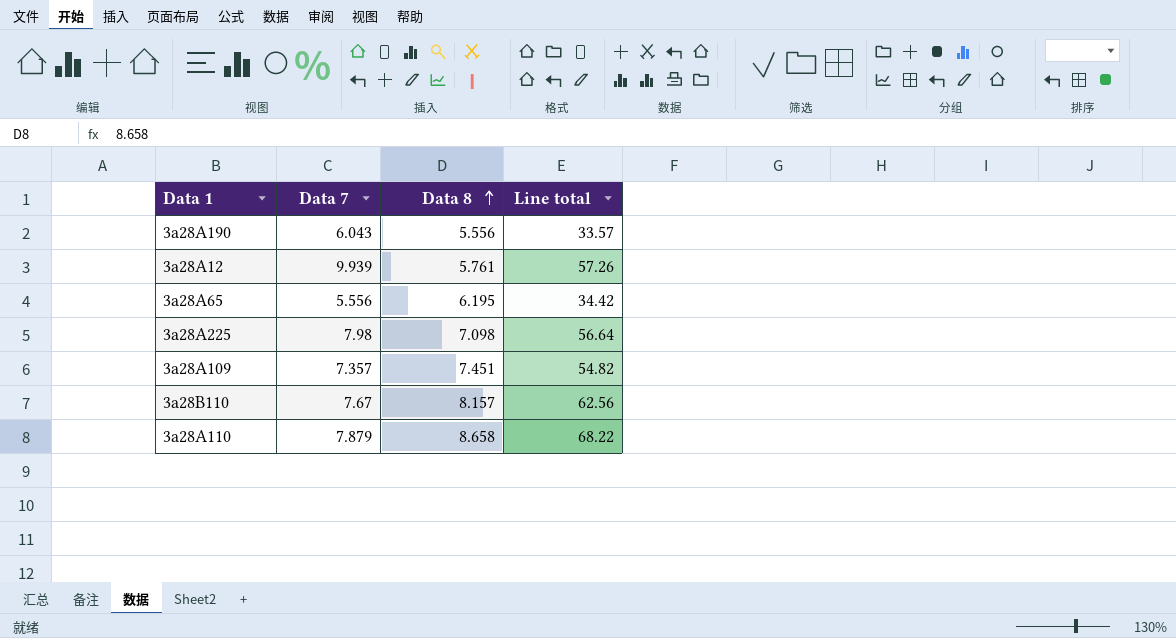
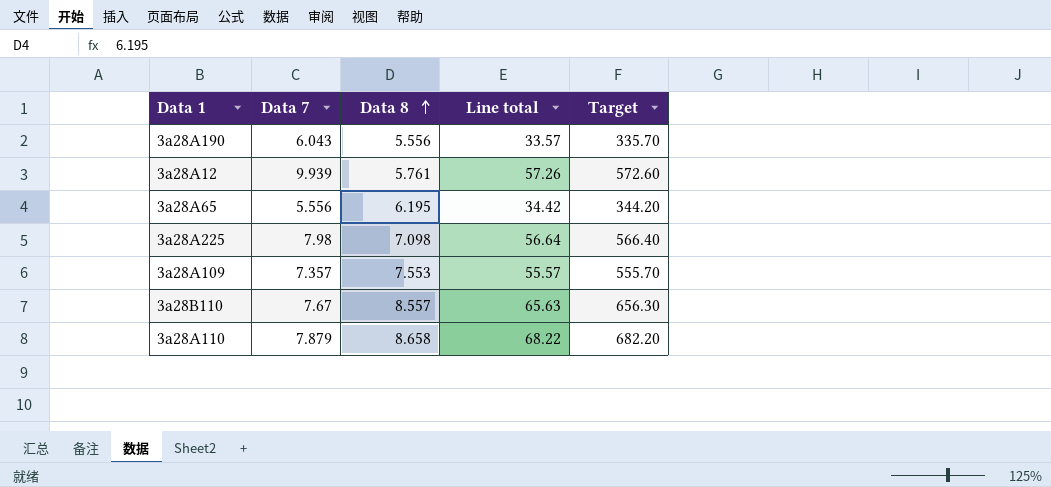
column Target | formula: none -> [Line total] * 10
3a28A109 | Data 8: 7.451 -> 7.553
3a28A109 | Line total: 54.82 -> 55.57
3a28B110 | Data 8: 8.157 -> 8.557
3a28B110 | Line total: 62.56 -> 65.63

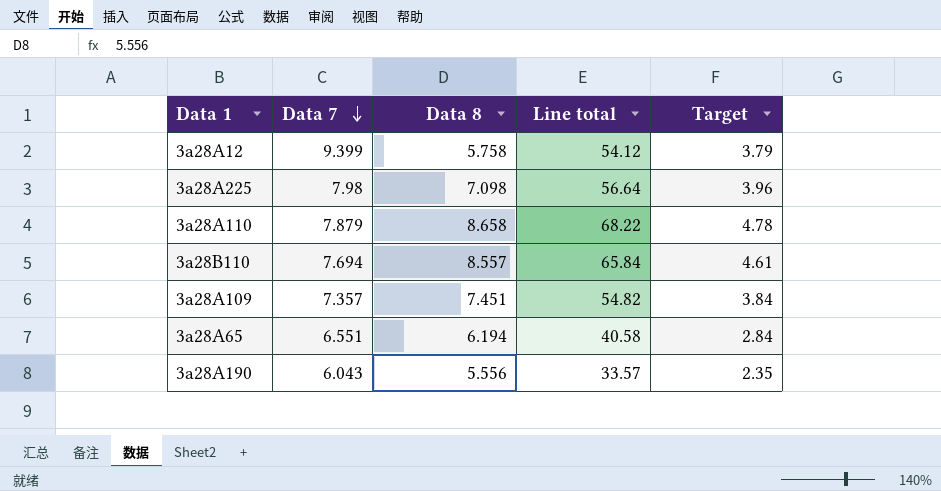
row order: Data 8 ascending -> Data 7 descending
column Target | formula: [Line total] * 10 -> [Line total] * 0.07
3a28A12 | Data 7: 9.939 -> 9.399
3a28A12 | Data 8: 5.761 -> 5.758
3a28A12 | Line total: 57.26 -> 54.12
3a28B110 | Data 7: 7.67 -> 7.694
3a28B110 | Line total: 65.63 -> 65.84
3a28A109 | Data 8: 7.553 -> 7.451
3a28A109 | Line total: 55.57 -> 54.82
3a28A65 | Data 7: 5.556 -> 6.551
3a28A65 | Data 8: 6.195 -> 6.194
3a28A65 | Line total: 34.42 -> 40.58

